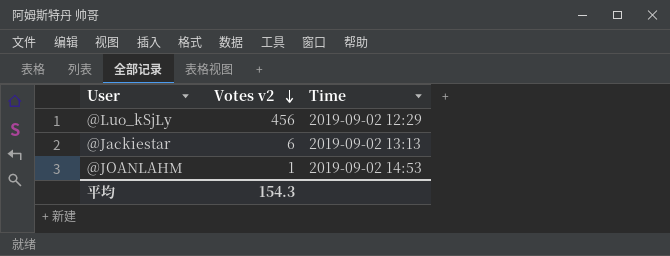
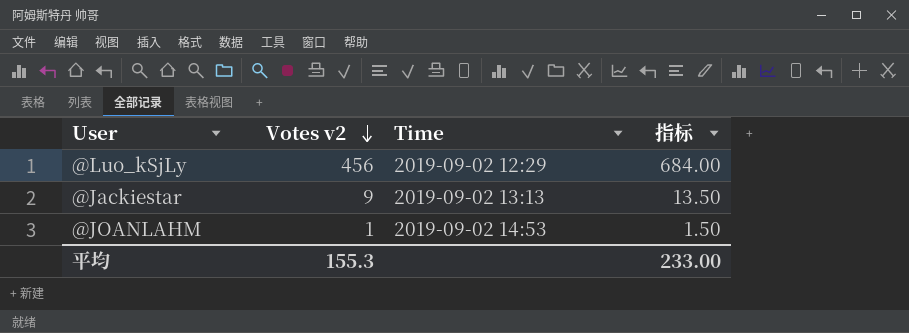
column 指标 | formula: none -> [Votes v2] * 1.5
@Jackiestar | Votes v2: 6 -> 9
平均 | Votes v2: 154.3 -> 155.3

